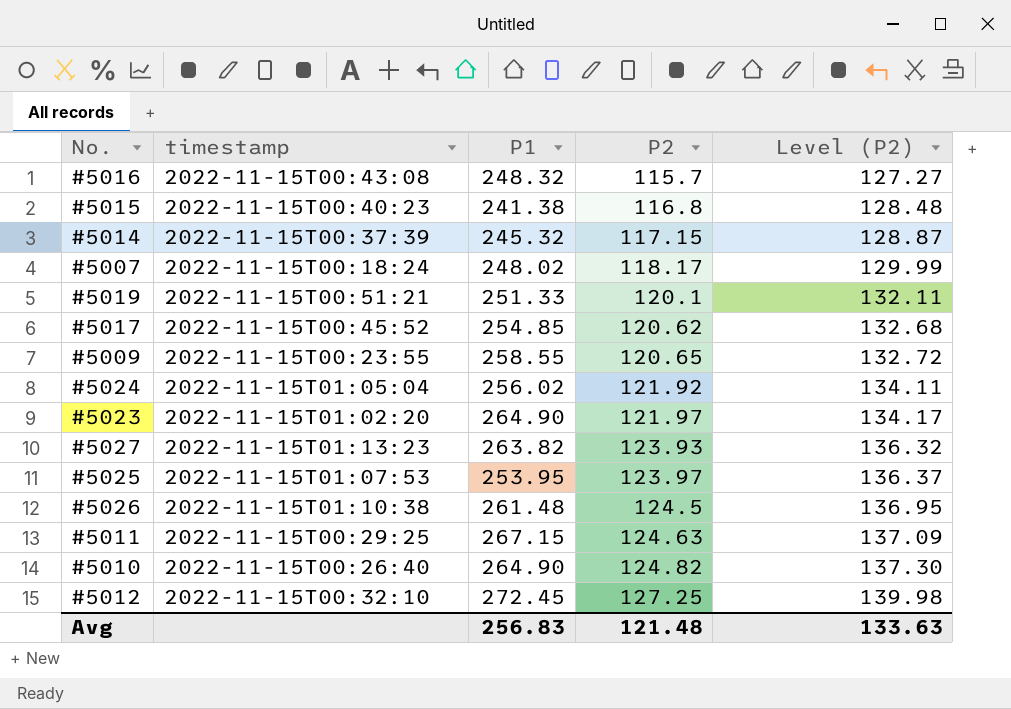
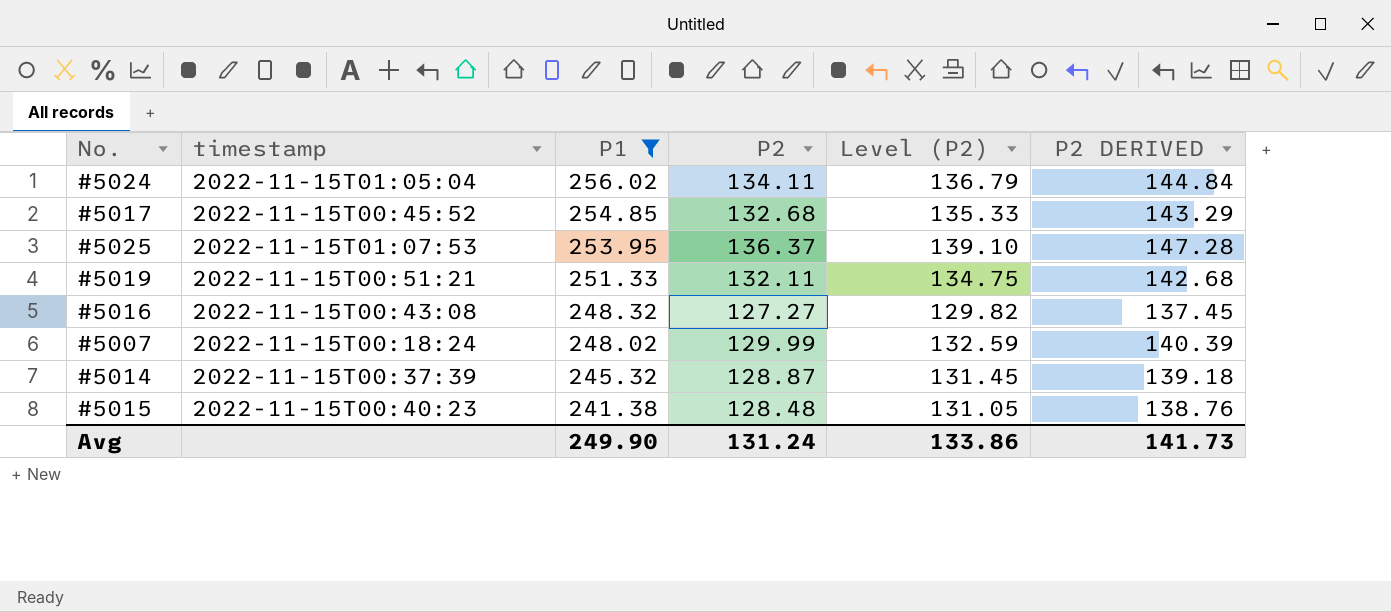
filter: none -> P1 <= 256.02
row order: P2 ascending -> P1 descending
column Level (P2) | formula: [P2] * 1.1 -> [P2] * 1.02
column P2 DERIVED | formula: none -> [P2] * 1.08
#5024 | P2: 121.92 -> 134.11
#5017 | P2: 120.62 -> 132.68
#5025 | P2: 123.97 -> 136.37
#5019 | P2: 120.1 -> 132.11
#5016 | P2: 115.7 -> 127.27
#5007 | P2: 118.17 -> 129.99
#5014 | P2: 117.15 -> 128.87
#5015 | P2: 116.8 -> 128.48
Avg | P1: 256.83 -> 249.90
Avg | P2: 121.48 -> 131.24
Avg | Level (P2): 133.63 -> 133.86

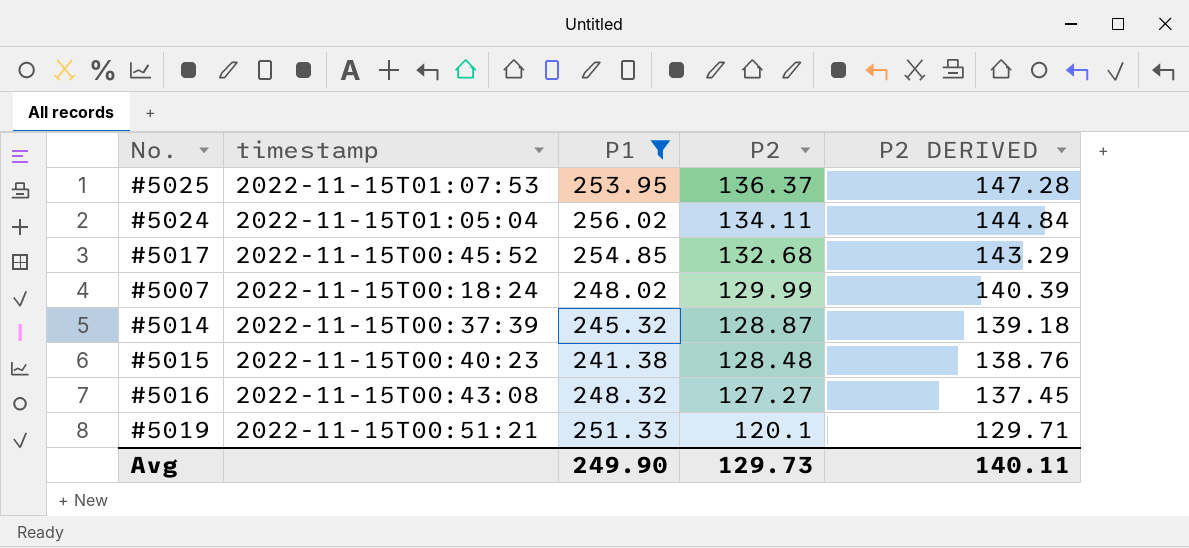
row order: P1 descending -> P2 descending
column Level (P2) | formula: [P2] * 1.02 -> none
#5019 | P2: 132.11 -> 120.1
#5019 | P2 DERIVED: 142.68 -> 129.71
Avg | P2: 131.24 -> 129.73
Avg | P2 DERIVED: 141.73 -> 140.11

